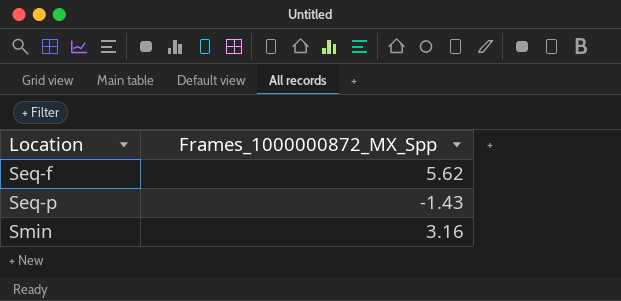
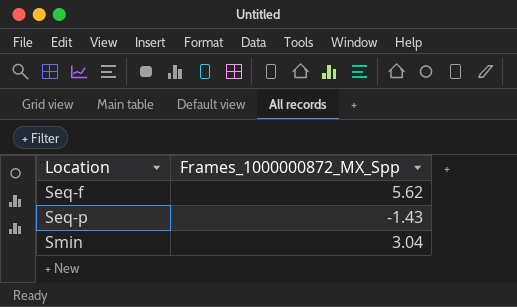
Smin | Frames_1000000872_MX_Spp: 3.16 -> 3.04

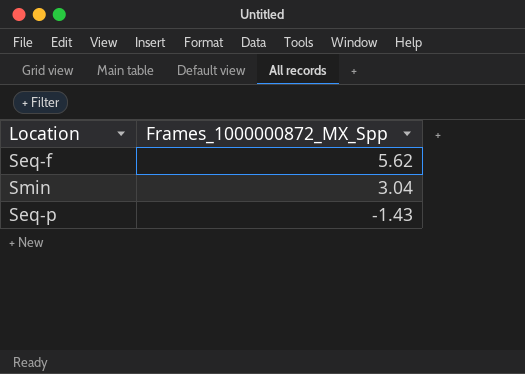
row order: Location ascending -> Frames_1000000872_MX_Spp descending

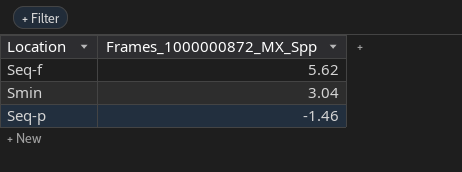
Seq-p | Frames_1000000872_MX_Spp: -1.43 -> -1.46

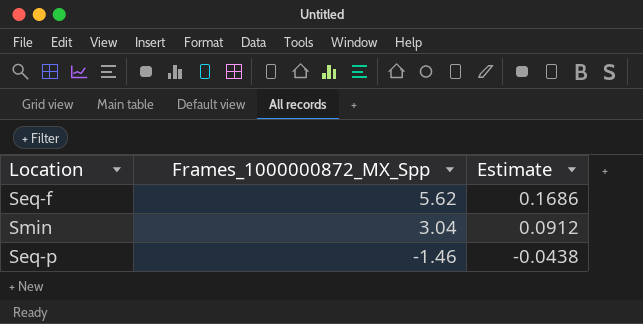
column Estimate | formula: none -> [Frames_1000000872_MX_Spp] * 0.03

